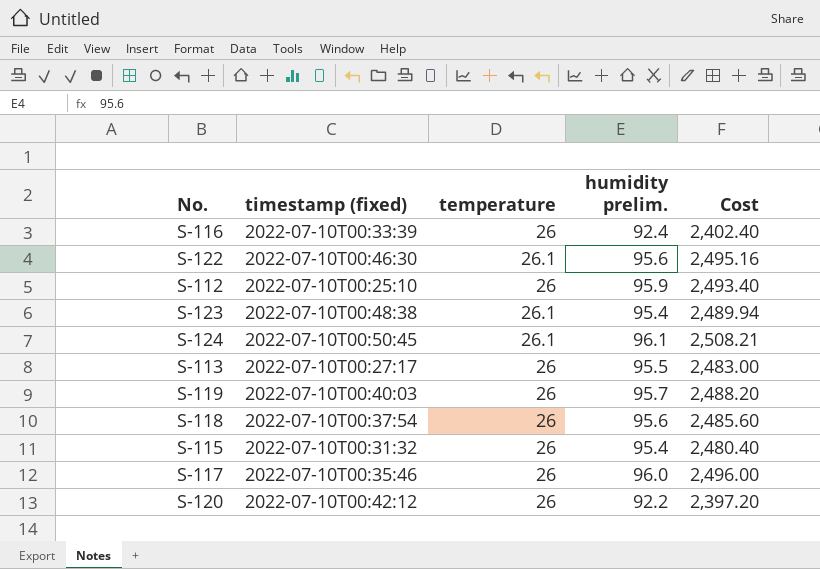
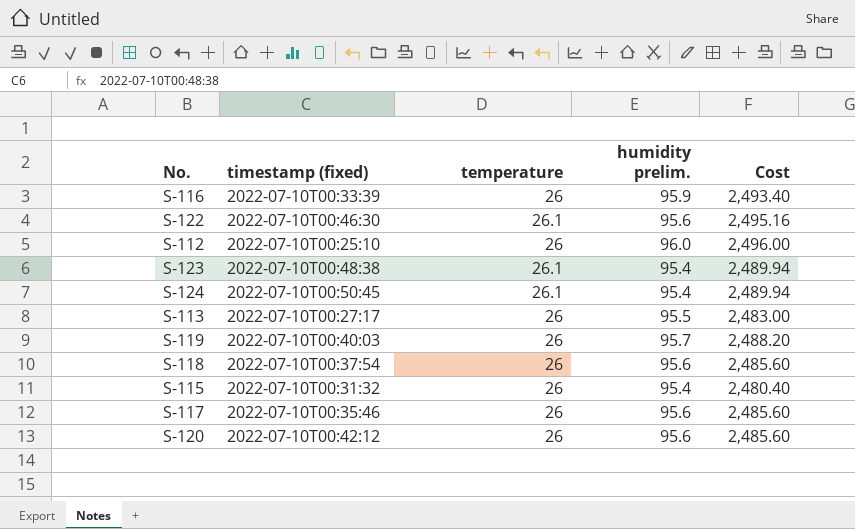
S-116 | humidity prelim.: 92.4 -> 95.9
S-116 | Cost: 2,402.40 -> 2,493.40
S-112 | humidity prelim.: 95.9 -> 96.0
S-112 | Cost: 2,493.40 -> 2,496.00
S-124 | humidity prelim.: 96.1 -> 95.4
S-124 | Cost: 2,508.21 -> 2,489.94
S-117 | humidity prelim.: 96.0 -> 95.6
S-117 | Cost: 2,496.00 -> 2,485.60
S-120 | humidity prelim.: 92.2 -> 95.6
S-120 | Cost: 2,397.20 -> 2,485.60

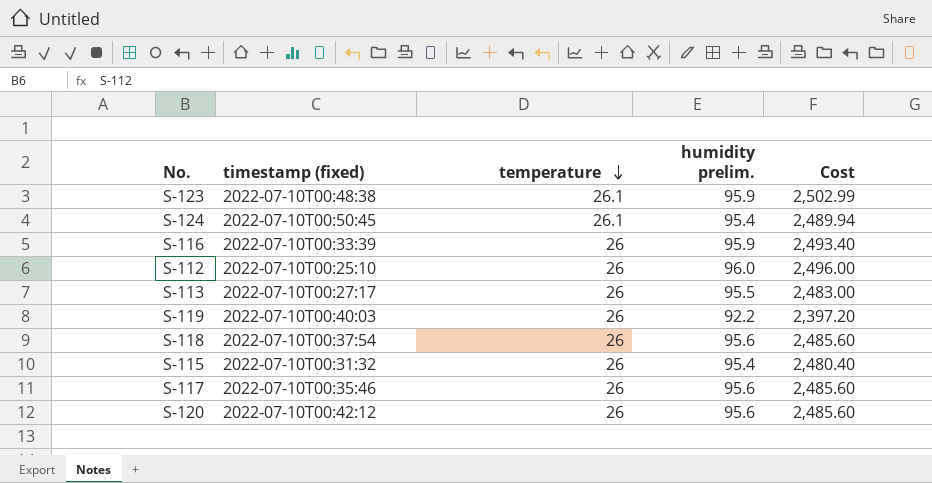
row order: none -> temperature descending
row S-122: 2022-07-10T00:46:30 | 26.1 | 95.6 | 2,495.16 -> none
S-123 | humidity prelim.: 95.4 -> 95.9
S-123 | Cost: 2,489.94 -> 2,502.99
S-119 | humidity prelim.: 95.7 -> 92.2
S-119 | Cost: 2,488.20 -> 2,397.20

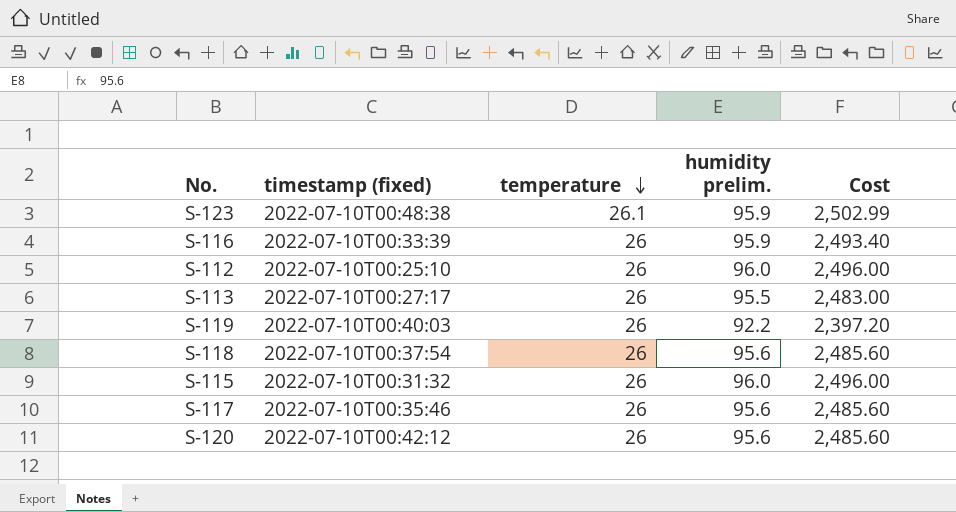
row S-124: 2022-07-10T00:50:45 | 26.1 | 95.4 | 2,489.94 -> none
S-115 | humidity prelim.: 95.4 -> 96.0
S-115 | Cost: 2,480.40 -> 2,496.00

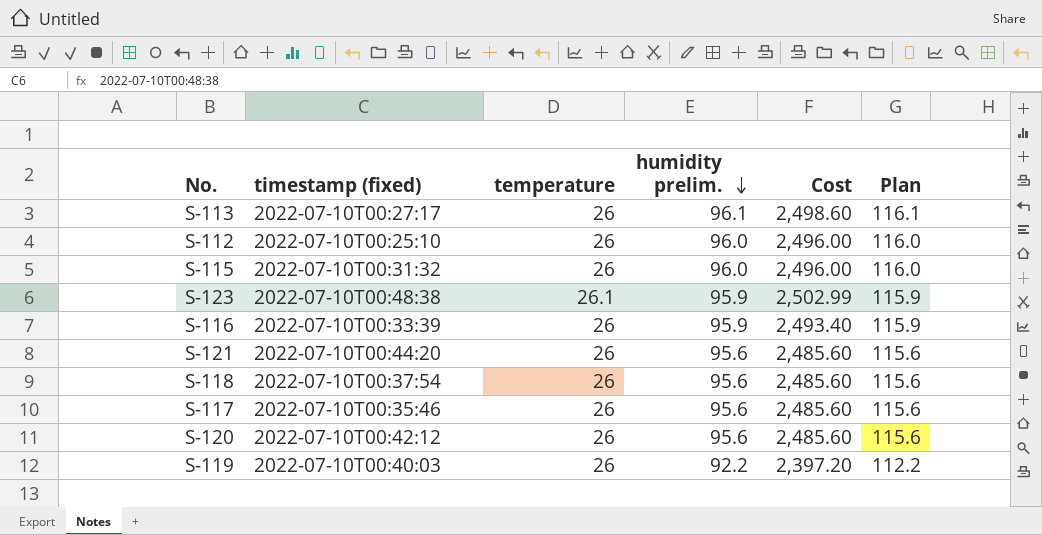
row order: temperature descending -> humidity prelim. descending
column Plan | formula: none -> [humidity prelim.] + 20
S-113 | humidity prelim.: 95.5 -> 96.1
S-113 | Cost: 2,483.00 -> 2,498.60
row S-121: none -> 2022-07-10T00:44:20 | 26 | 95.6 | 2,485.60 | 115.6

